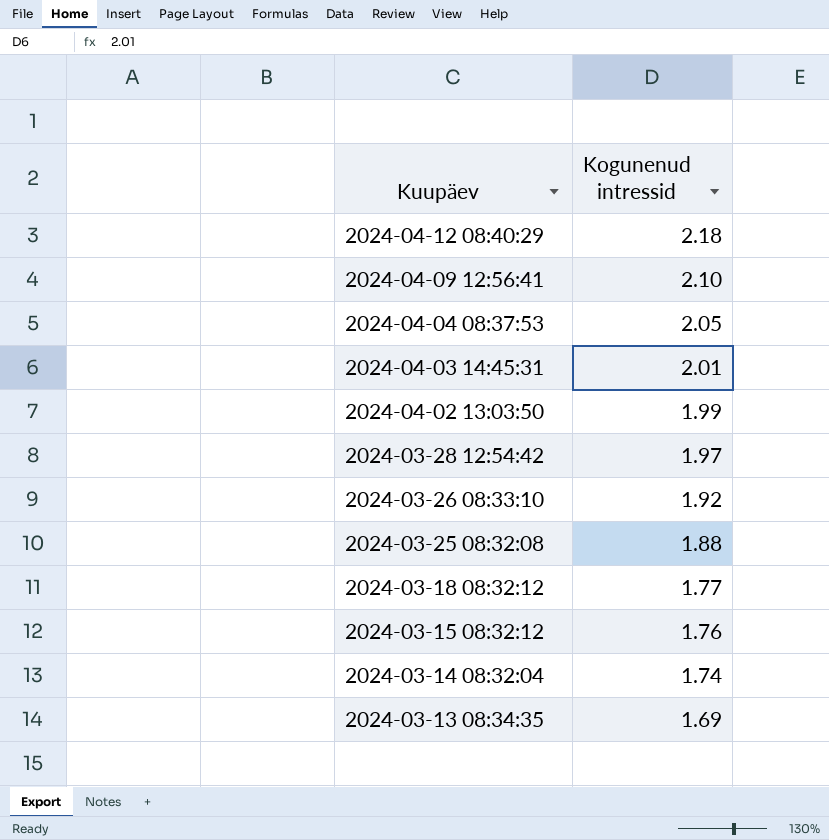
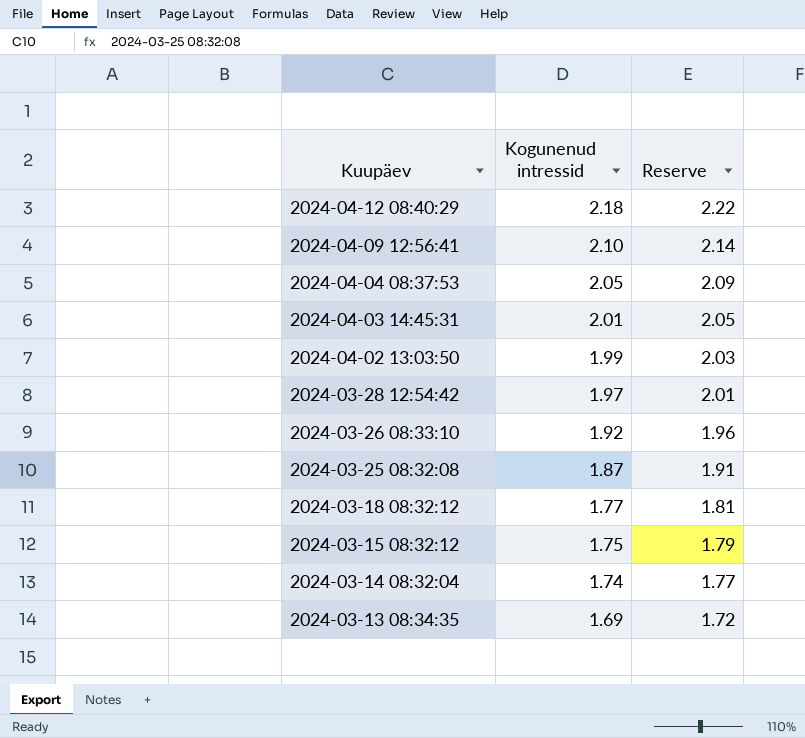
column Reserve | formula: none -> [Kogunenud intressid] * 1.02
2024-03-25 08:32:08 | Kogunenud intressid: 1.88 -> 1.87
2024-03-15 08:32:12 | Kogunenud intressid: 1.76 -> 1.75

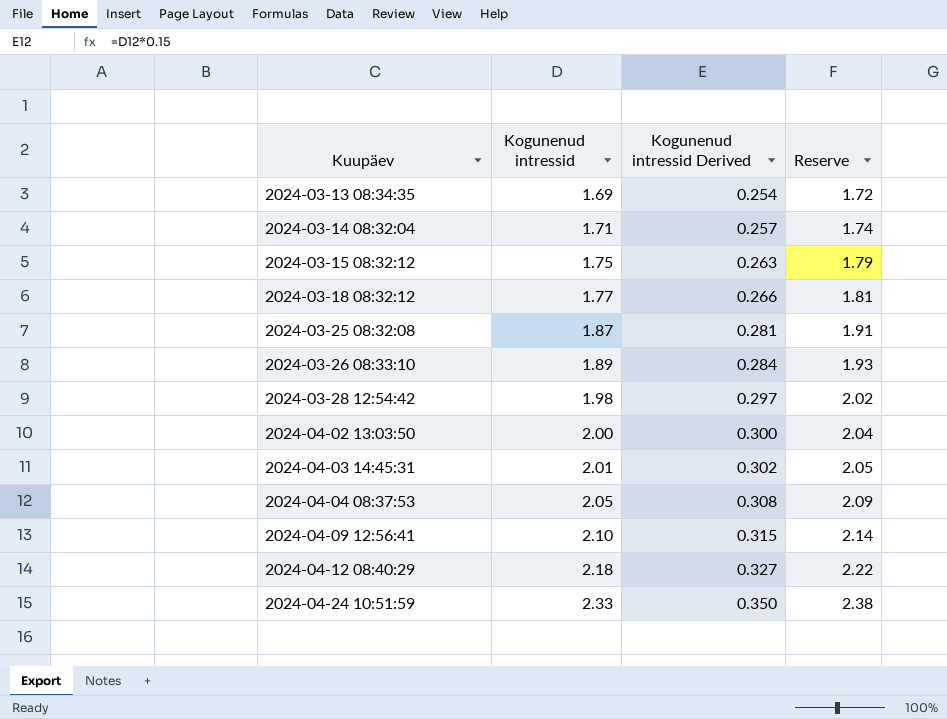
row order: Kuupäev descending -> Kuupäev ascending
column Kogunenud intressid Derived | formula: none -> [Kogunenud intressid] * 0.15
2024-03-14 08:32:04 | Kogunenud intressid: 1.74 -> 1.71
2024-03-14 08:32:04 | Reserve: 1.77 -> 1.74
2024-03-26 08:33:10 | Kogunenud intressid: 1.92 -> 1.89
2024-03-26 08:33:10 | Reserve: 1.96 -> 1.93
2024-03-28 12:54:42 | Kogunenud intressid: 1.97 -> 1.98
2024-03-28 12:54:42 | Reserve: 2.01 -> 2.02
2024-04-02 13:03:50 | Kogunenud intressid: 1.99 -> 2.00
2024-04-02 13:03:50 | Reserve: 2.03 -> 2.04
row 2024-04-24 10:51:59: none -> 2.33 | 0.350 | 2.38

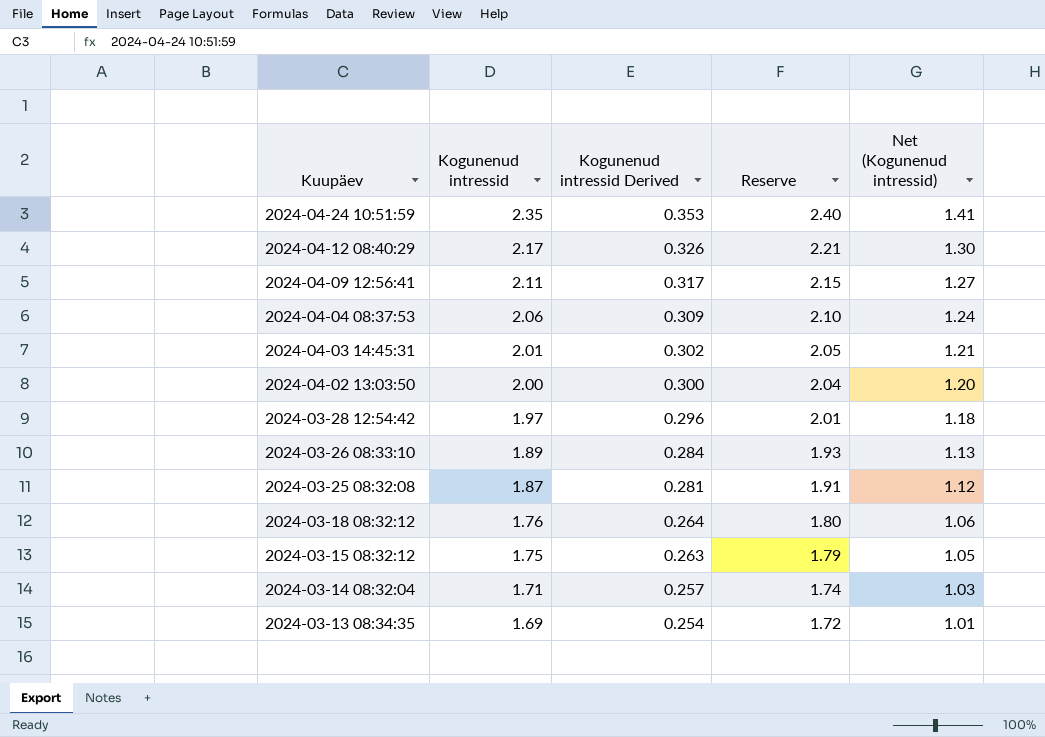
row order: Kuupäev ascending -> Kuupäev descending
column Net (Kogunenud intressid) | formula: none -> [Kogunenud intressid] * 0.6
2024-04-24 10:51:59 | Kogunenud intressid: 2.33 -> 2.35
2024-04-24 10:51:59 | Kogunenud intressid Derived: 0.350 -> 0.353
2024-04-24 10:51:59 | Reserve: 2.38 -> 2.40
2024-04-12 08:40:29 | Kogunenud intressid: 2.18 -> 2.17
2024-04-12 08:40:29 | Kogunenud intressid Derived: 0.327 -> 0.326
2024-04-12 08:40:29 | Reserve: 2.22 -> 2.21
2024-04-09 12:56:41 | Kogunenud intressid: 2.10 -> 2.11
2024-04-09 12:56:41 | Kogunenud intressid Derived: 0.315 -> 0.317
2024-04-09 12:56:41 | Reserve: 2.14 -> 2.15
2024-04-04 08:37:53 | Kogunenud intressid: 2.05 -> 2.06
2024-04-04 08:37:53 | Kogunenud intressid Derived: 0.308 -> 0.309
2024-04-04 08:37:53 | Reserve: 2.09 -> 2.10
2024-03-28 12:54:42 | Kogunenud intressid: 1.98 -> 1.97
2024-03-28 12:54:42 | Kogunenud intressid Derived: 0.297 -> 0.296
2024-03-28 12:54:42 | Reserve: 2.02 -> 2.01
2024-03-18 08:32:12 | Kogunenud intressid: 1.77 -> 1.76
2024-03-18 08:32:12 | Kogunenud intressid Derived: 0.266 -> 0.264
2024-03-18 08:32:12 | Reserve: 1.81 -> 1.80

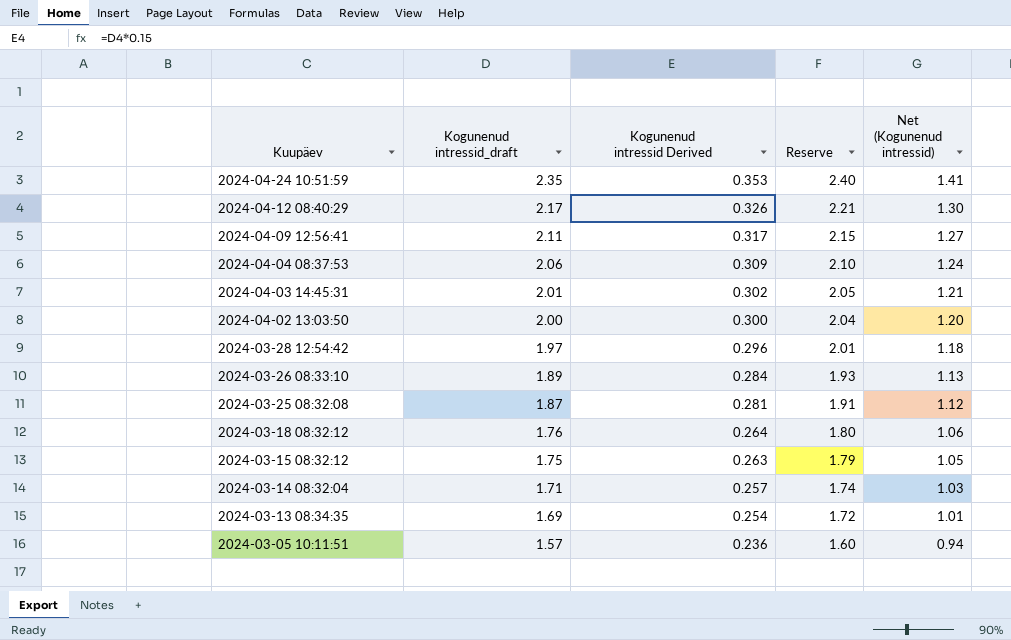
column name: Kogunenud intressid -> Kogunenud intressid_draft
row 2024-03-05 10:11:51: none -> 1.57 | 0.236 | 1.60 | 0.94

